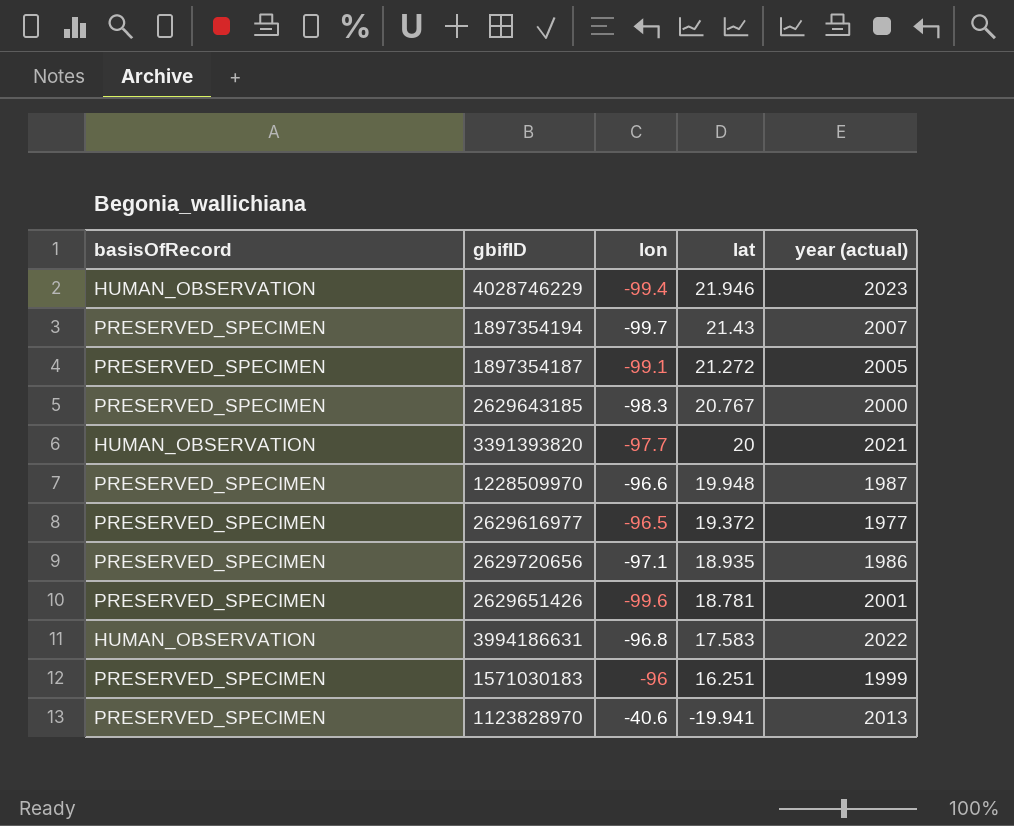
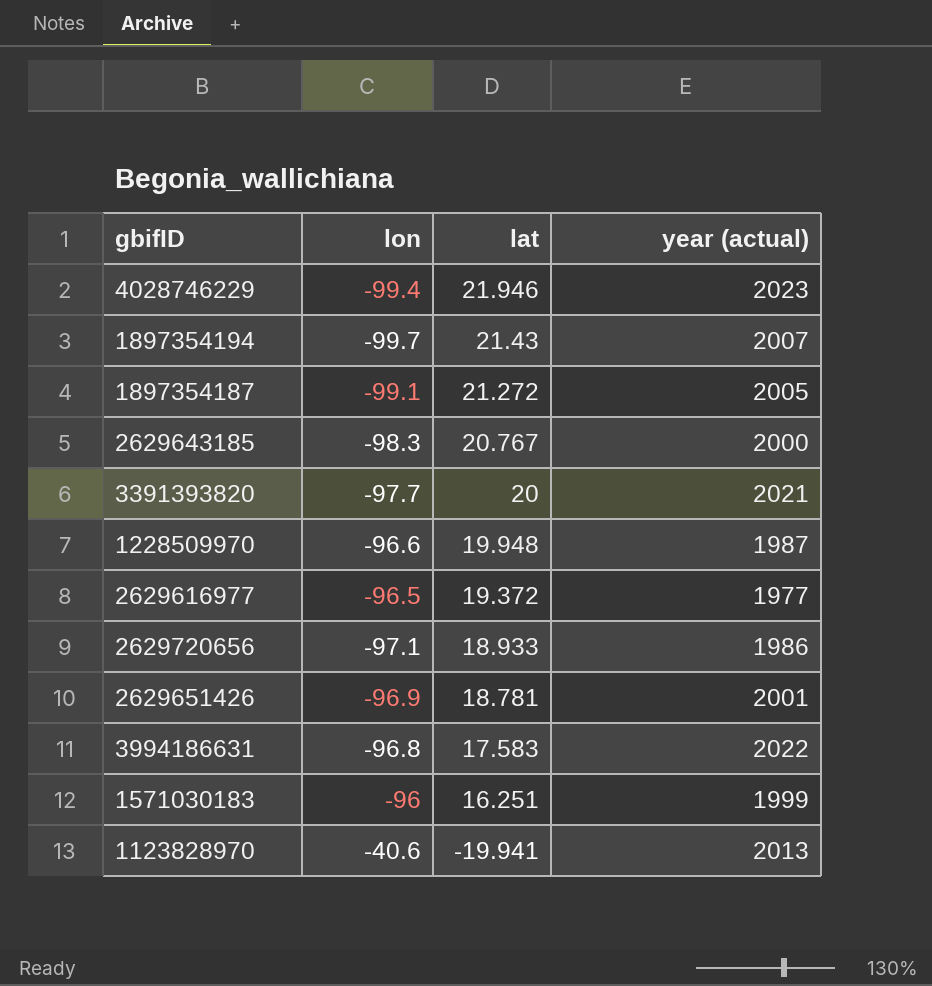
column basisOfRecord | position: 1 -> none
2629720656 | lat: 18.935 -> 18.933
2629651426 | lon: -99.6 -> -96.9

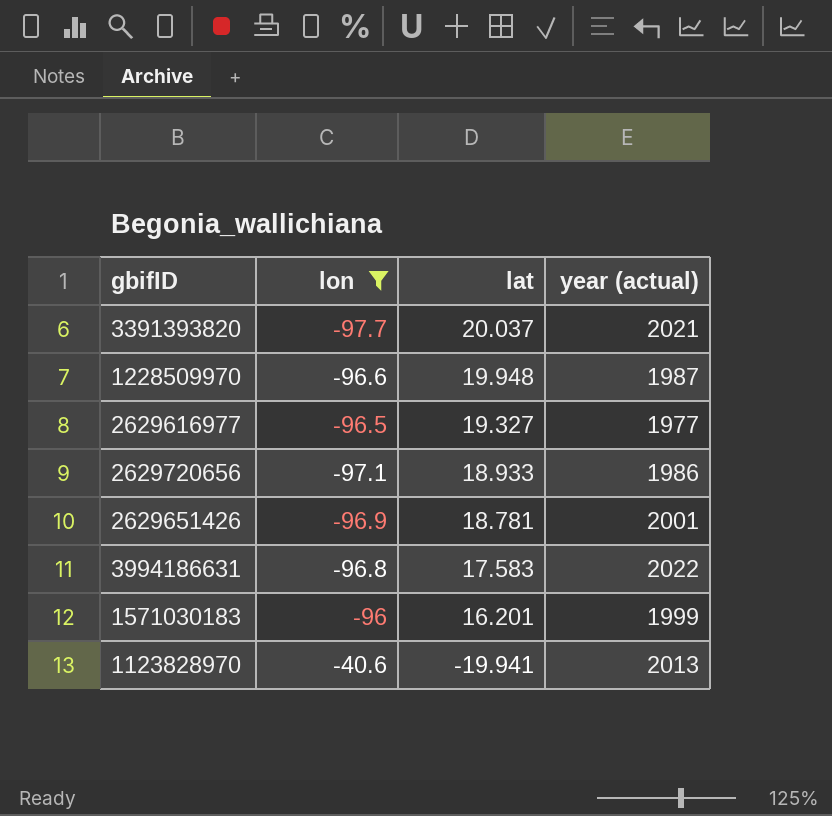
filter: none -> lon >= -97.7
3391393820 | lat: 20 -> 20.037
2629616977 | lat: 19.372 -> 19.327
1571030183 | lat: 16.251 -> 16.201

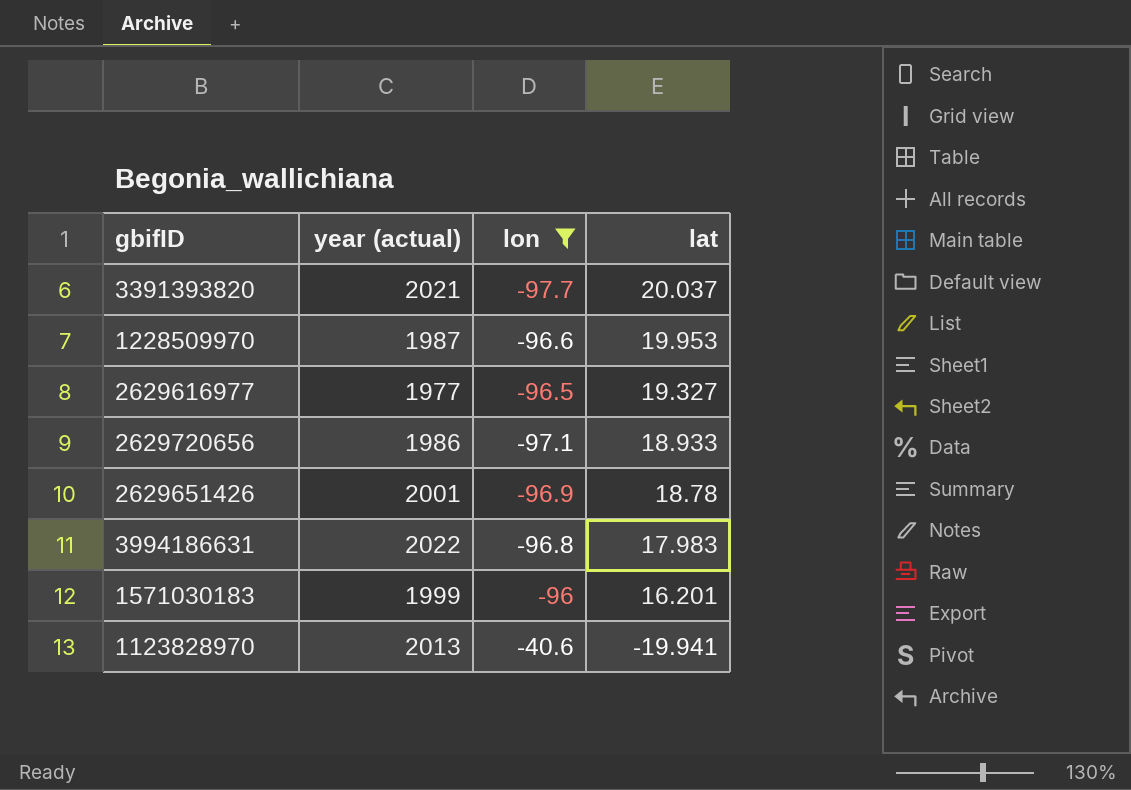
column year (actual) | position: 4 -> 2
1228509970 | lat: 19.948 -> 19.953
2629651426 | lat: 18.781 -> 18.78
3994186631 | lat: 17.583 -> 17.983

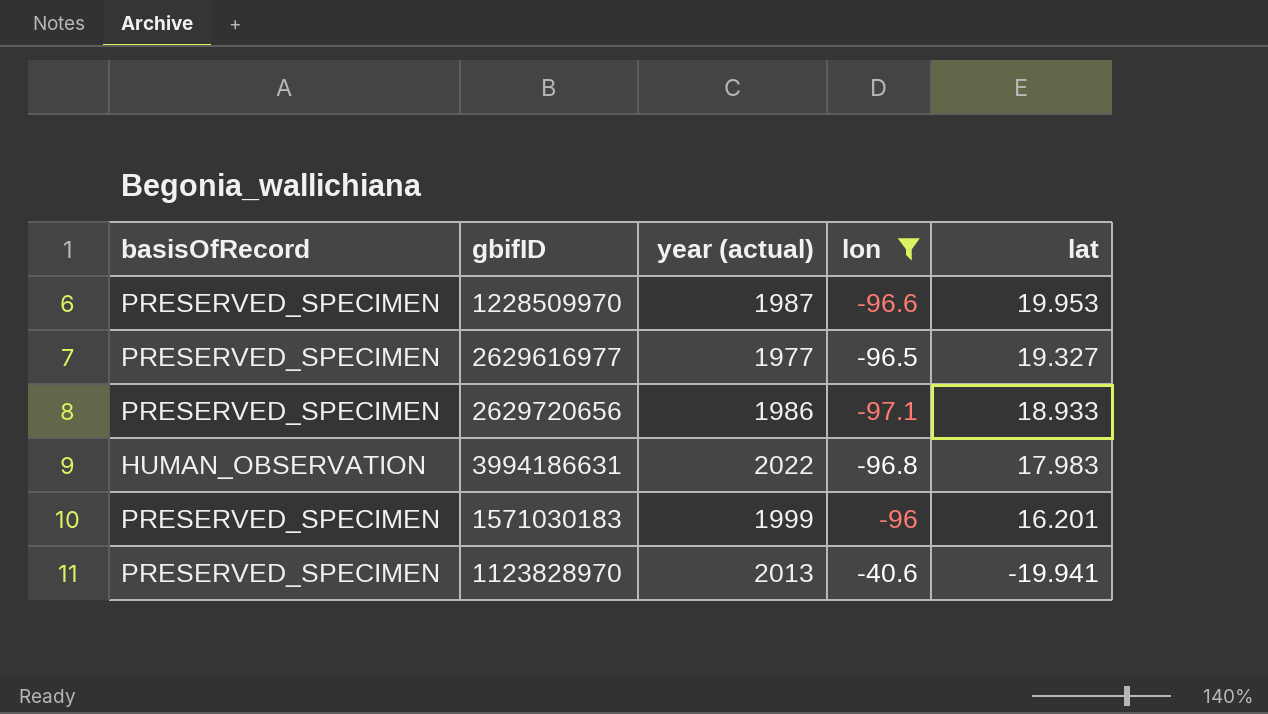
column basisOfRecord | position: none -> 1
row 3391393820: 2021 | -97.7 | 20.037 -> none
row 2629651426: 2001 | -96.9 | 18.78 -> none

